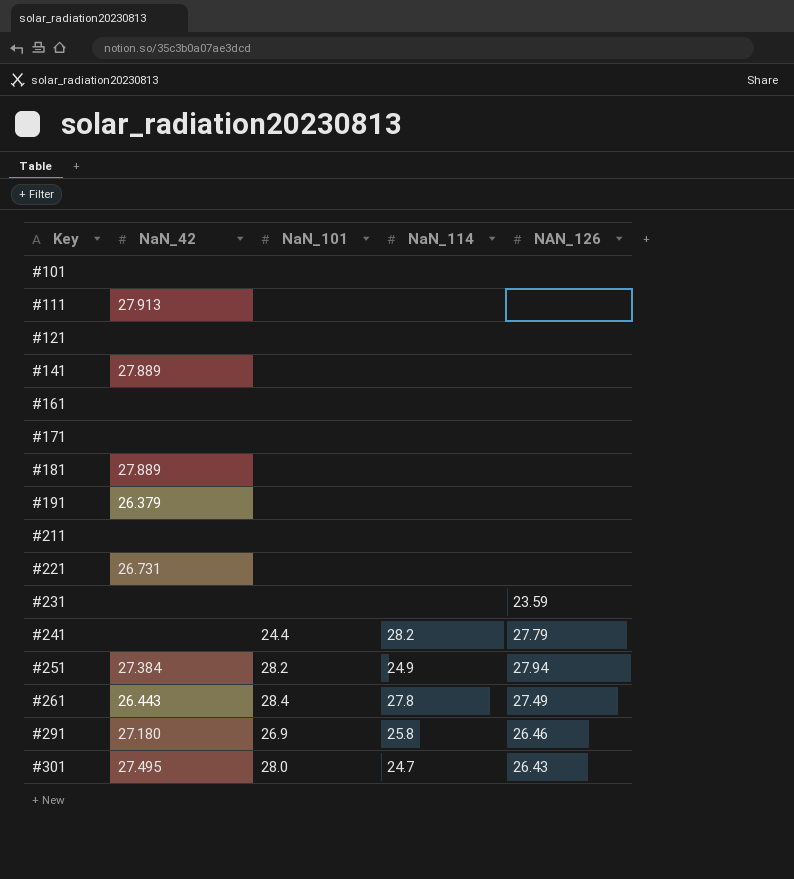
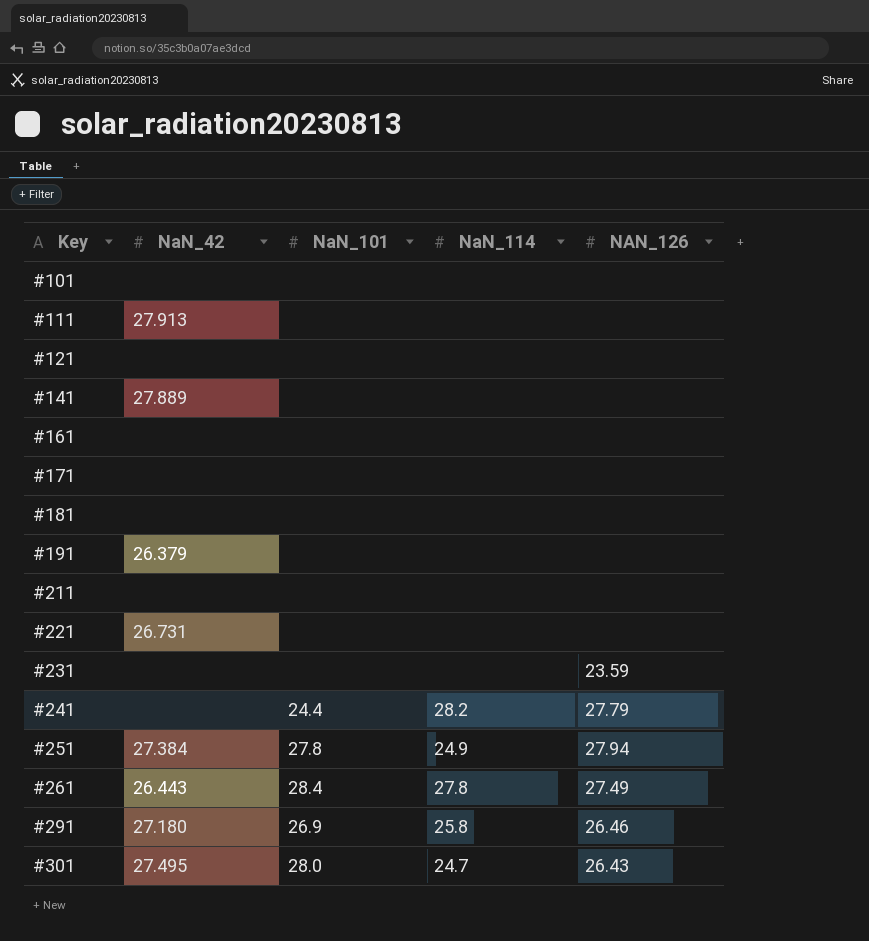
#181 | NaN_42: 27.889 -> none
#251 | NaN_101: 28.2 -> 27.8

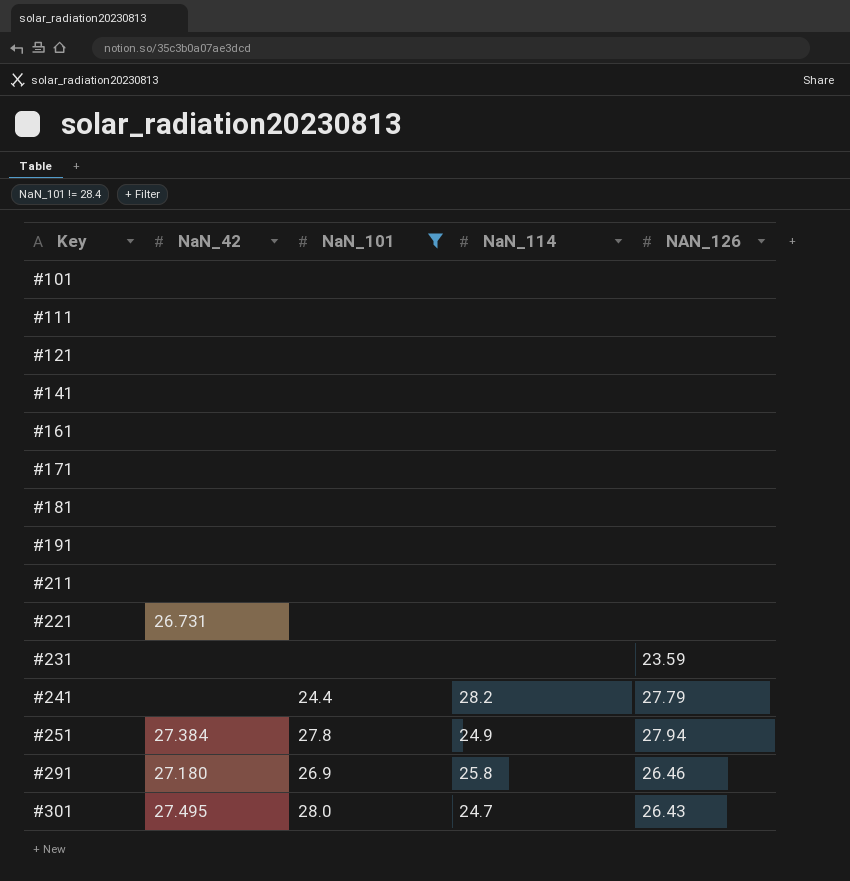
filter: none -> NaN_101 != 28.4
#111 | NaN_42: 27.913 -> none
#141 | NaN_42: 27.889 -> none
#191 | NaN_42: 26.379 -> none

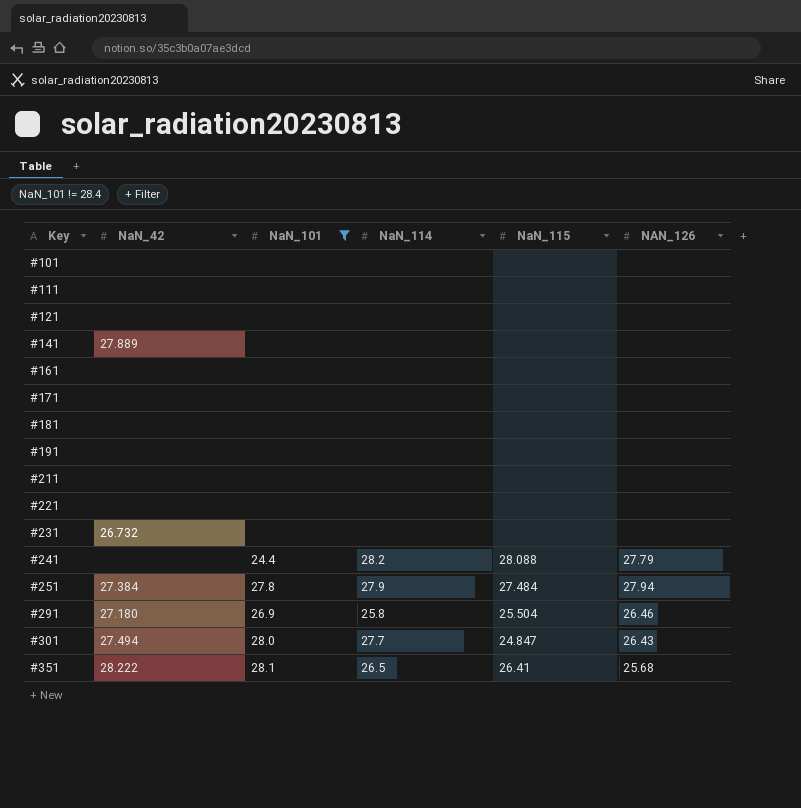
column NaN_115 | position: none -> 5
#141 | NaN_42: none -> 27.889
#221 | NaN_42: 26.731 -> none
#231 | NaN_42: none -> 26.732
#231 | NAN_126: 23.59 -> none
#251 | NaN_114: 24.9 -> 27.9
#301 | NaN_42: 27.495 -> 27.494
#301 | NaN_114: 24.7 -> 27.7
row #351: none -> 28.222 | 28.1 | 26.5 | 26.41 | 25.68

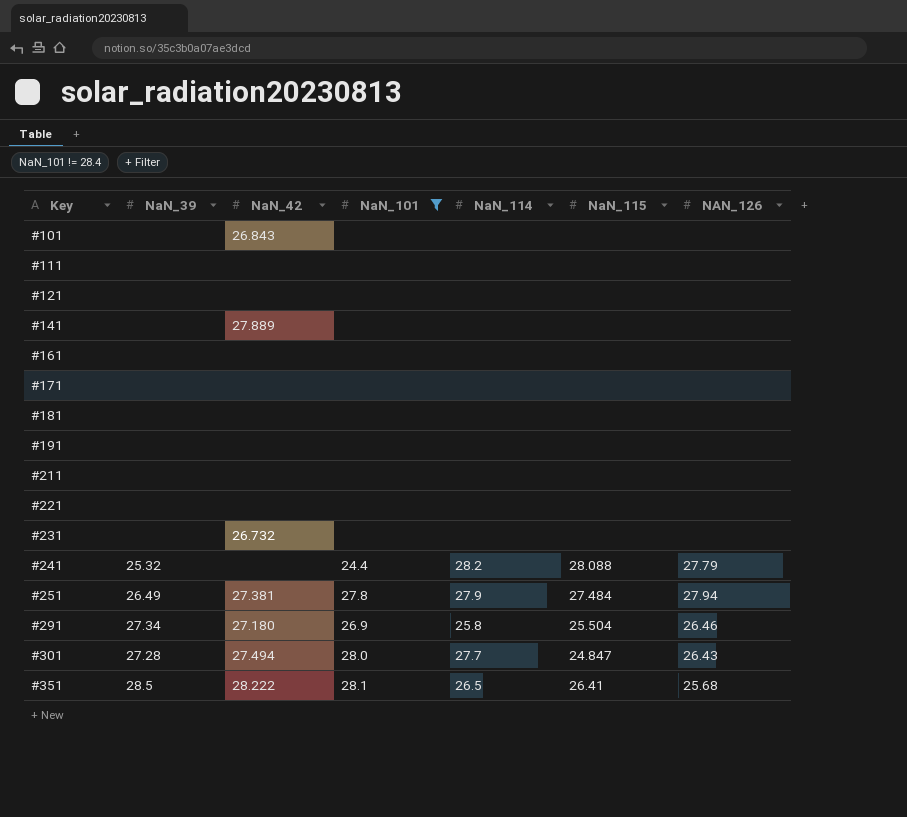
column NaN_39 | position: none -> 2
#101 | NaN_42: none -> 26.843
#251 | NaN_42: 27.384 -> 27.381

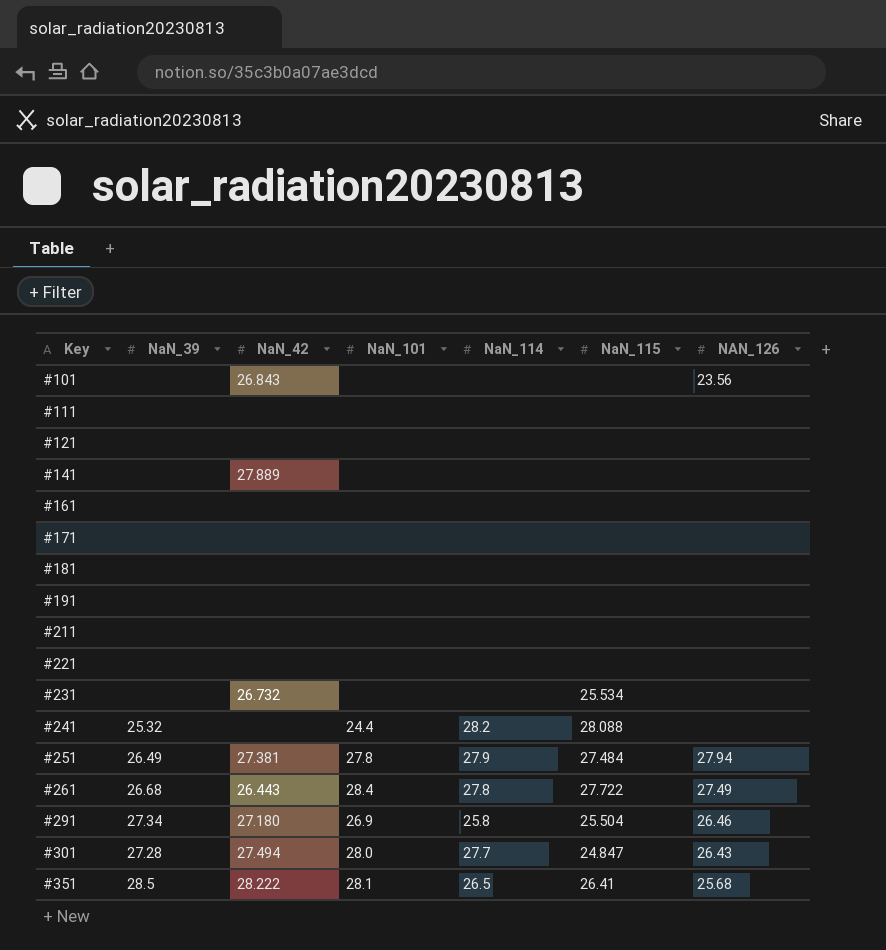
filter: NaN_101 != 28.4 -> none
#101 | NAN_126: none -> 23.56
#231 | NaN_115: none -> 25.534
#241 | NAN_126: 27.79 -> none

